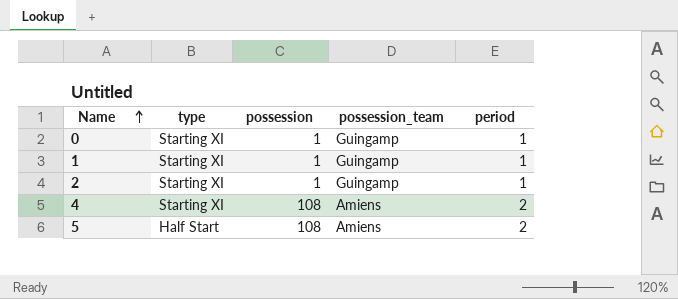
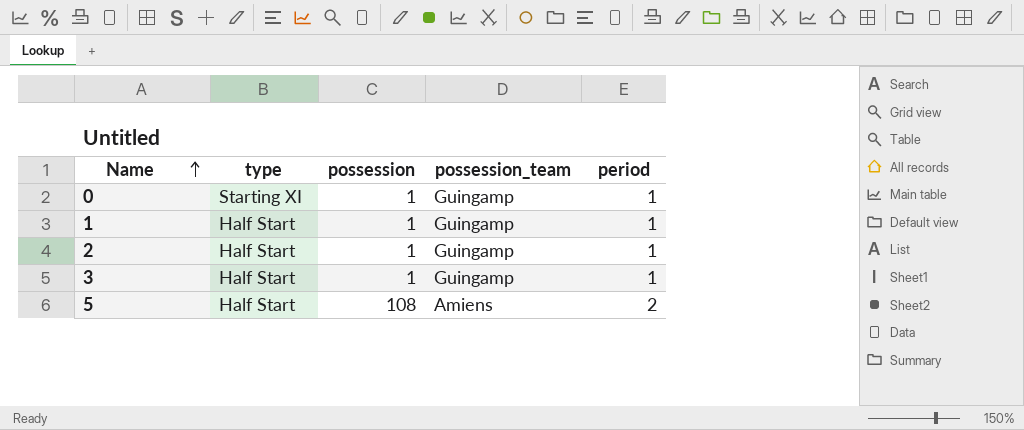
row 4: Starting XI | 108 | Amiens | 2 -> none
1 | type: Starting XI -> Half Start
2 | type: Starting XI -> Half Start
row 3: none -> Half Start | 1 | Guingamp | 1

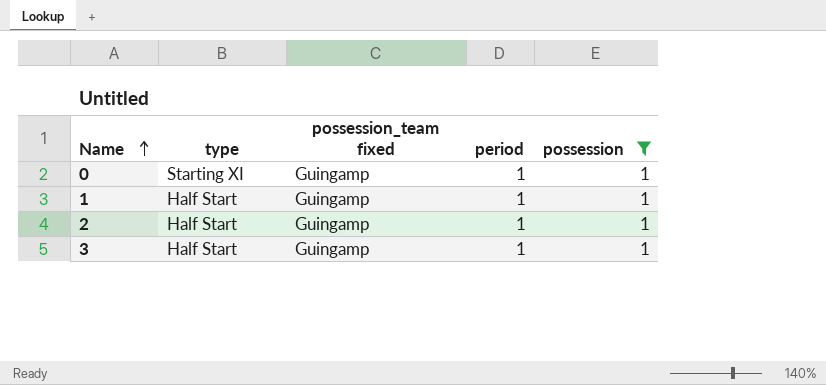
filter: none -> possession = 1
column name: possession_team -> possession_team fixed
column possession | position: 3 -> 5

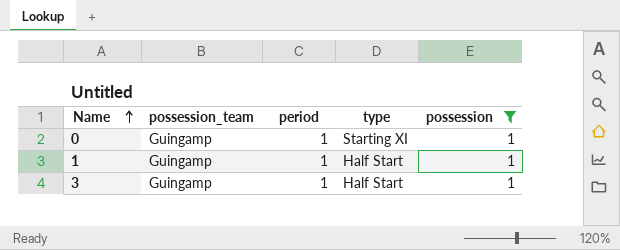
column name: possession_team fixed -> possession_team
column type | position: 2 -> 4
row 2: Half Start | Guingamp | 1 | 1 -> none

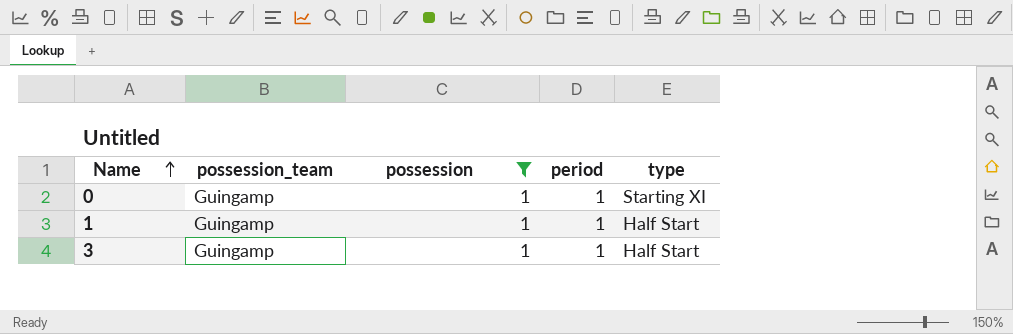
column possession | position: 5 -> 3

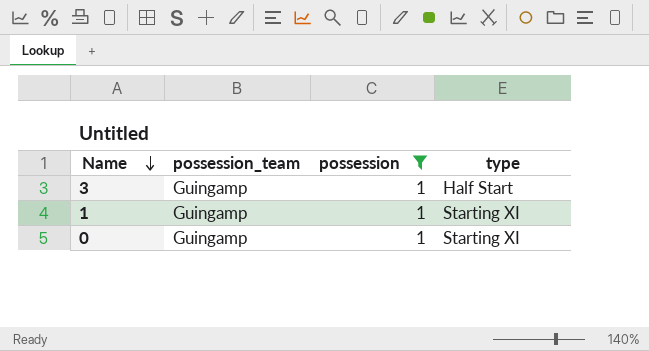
row order: Name ascending -> Name descending
column period | position: 4 -> none
1 | type: Half Start -> Starting XI

